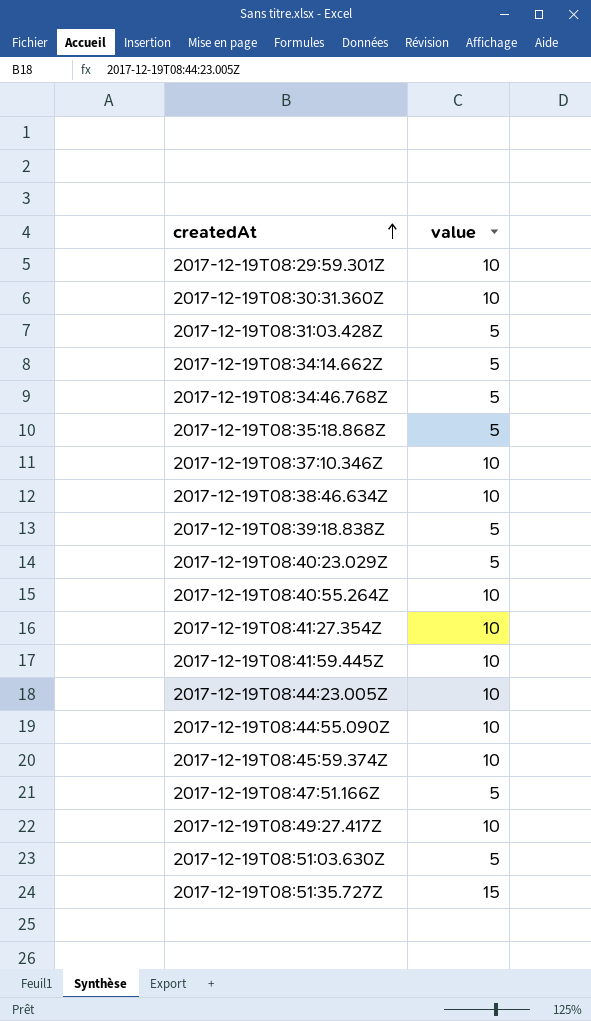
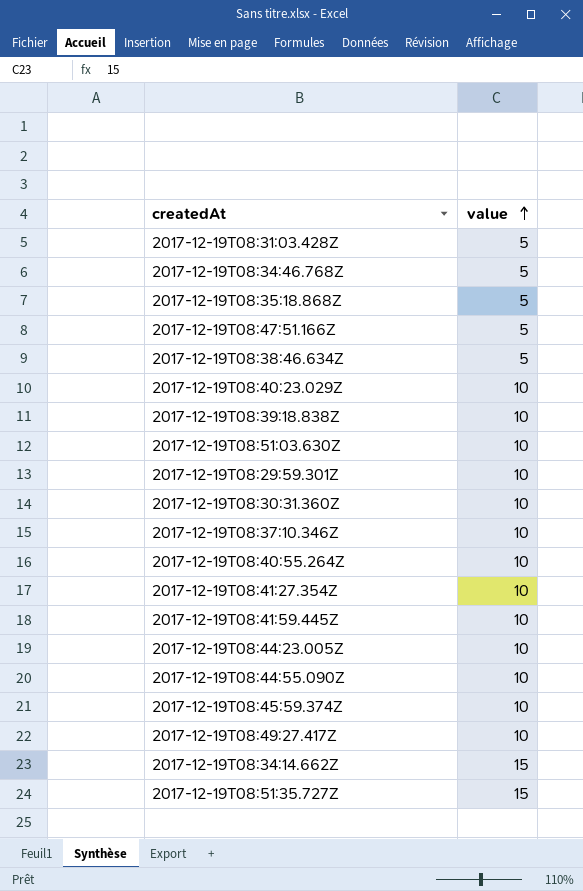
row order: createdAt ascending -> value ascending
2017-12-19T08:38:46.634Z | value: 10 -> 5
2017-12-19T08:40:23.029Z | value: 5 -> 10
2017-12-19T08:39:18.838Z | value: 5 -> 10
2017-12-19T08:51:03.630Z | value: 5 -> 10
2017-12-19T08:34:14.662Z | value: 5 -> 15

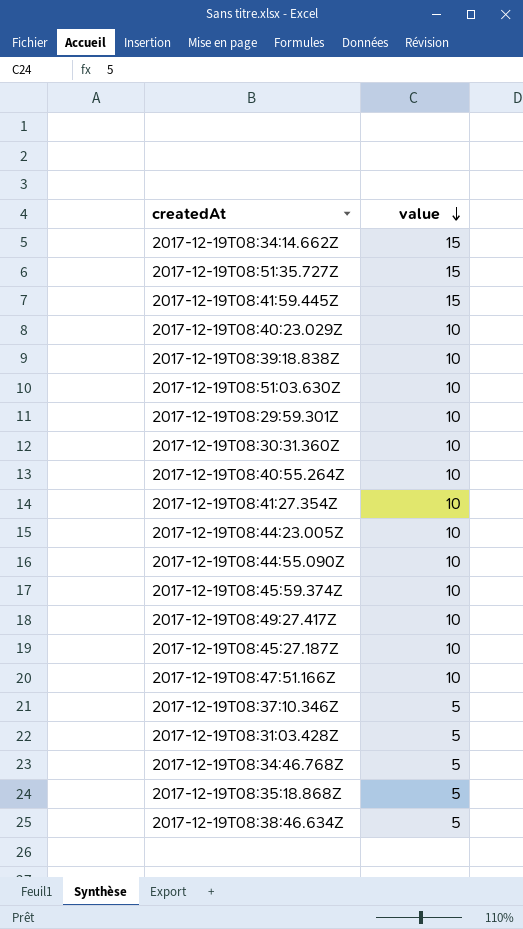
row order: value ascending -> value descending
2017-12-19T08:41:59.445Z | value: 10 -> 15
row 2017-12-19T08:45:27.187Z: none -> 10
2017-12-19T08:47:51.166Z | value: 5 -> 10
2017-12-19T08:37:10.346Z | value: 10 -> 5

